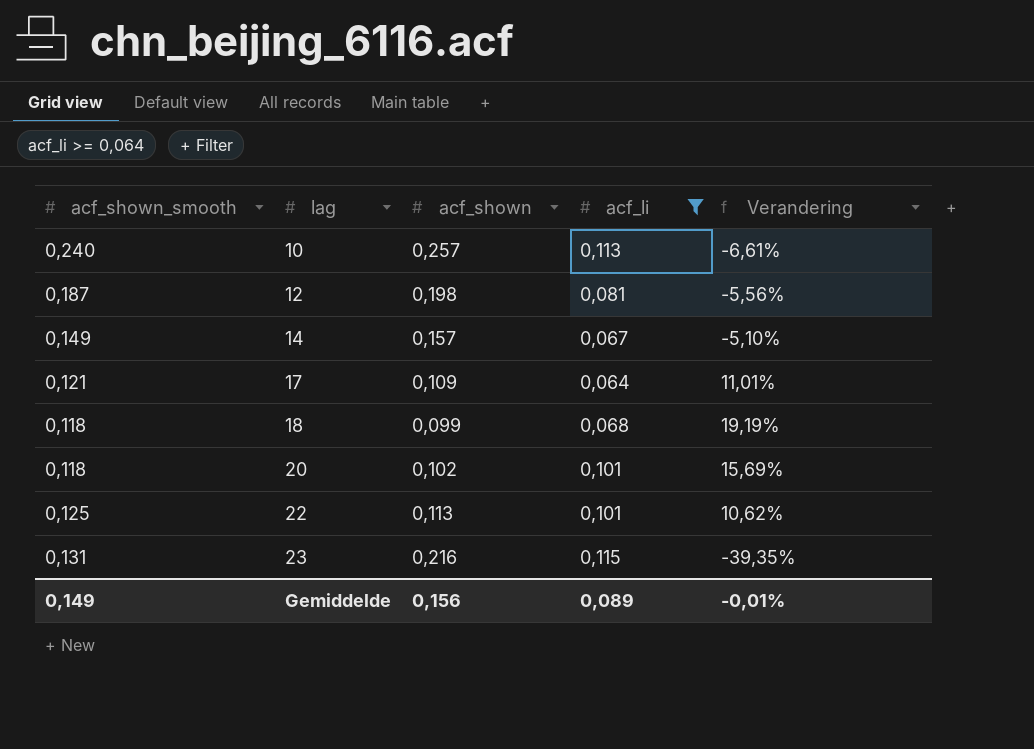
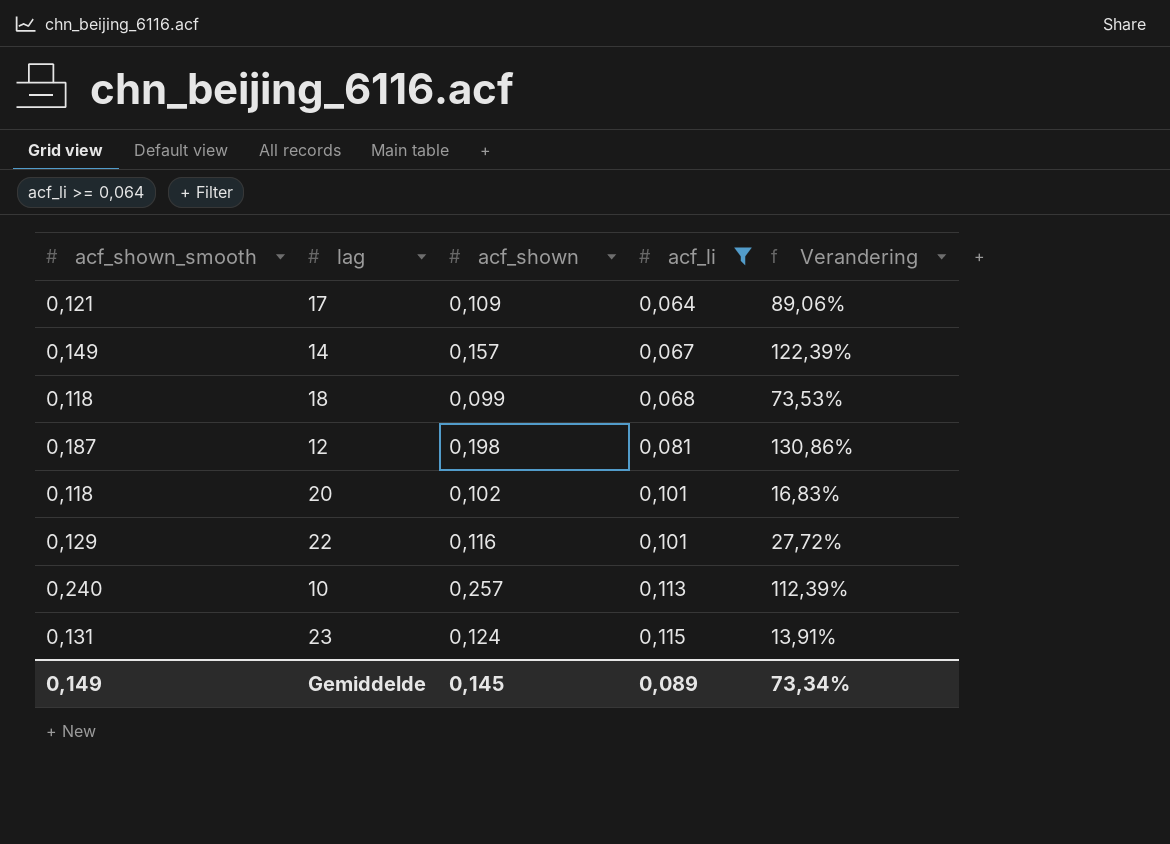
row order: lag ascending -> acf_li ascending
column Verandering | formula: ([acf_shown_smooth] - [acf_shown]) / [acf_shown] -> ([acf_shown_smooth] - [acf_li]) / [acf_li]
22 | acf_shown_smooth: 0,125 -> 0,129
22 | acf_shown: 0,113 -> 0,116
23 | acf_shown: 0,216 -> 0,124
Gemiddelde | acf_shown: 0,156 -> 0,145
Gemiddelde | Verandering: -0,01% -> 73,34%

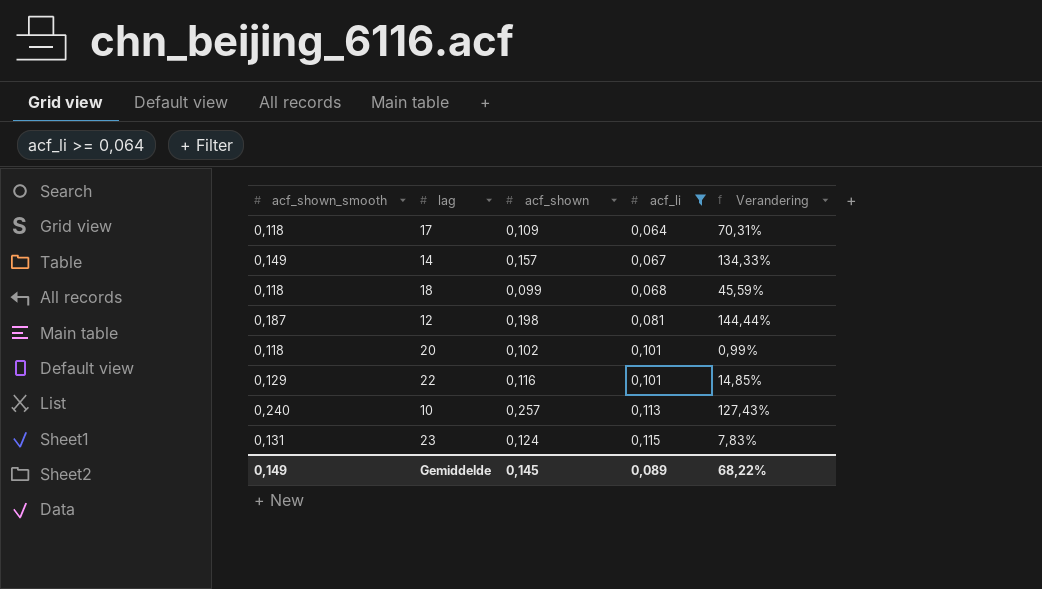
column Verandering | formula: ([acf_shown_smooth] - [acf_li]) / [acf_li] -> ([acf_shown] - [acf_li]) / [acf_li]
17 | acf_shown_smooth: 0,121 -> 0,118
Gemiddelde | Verandering: 73,34% -> 68,22%

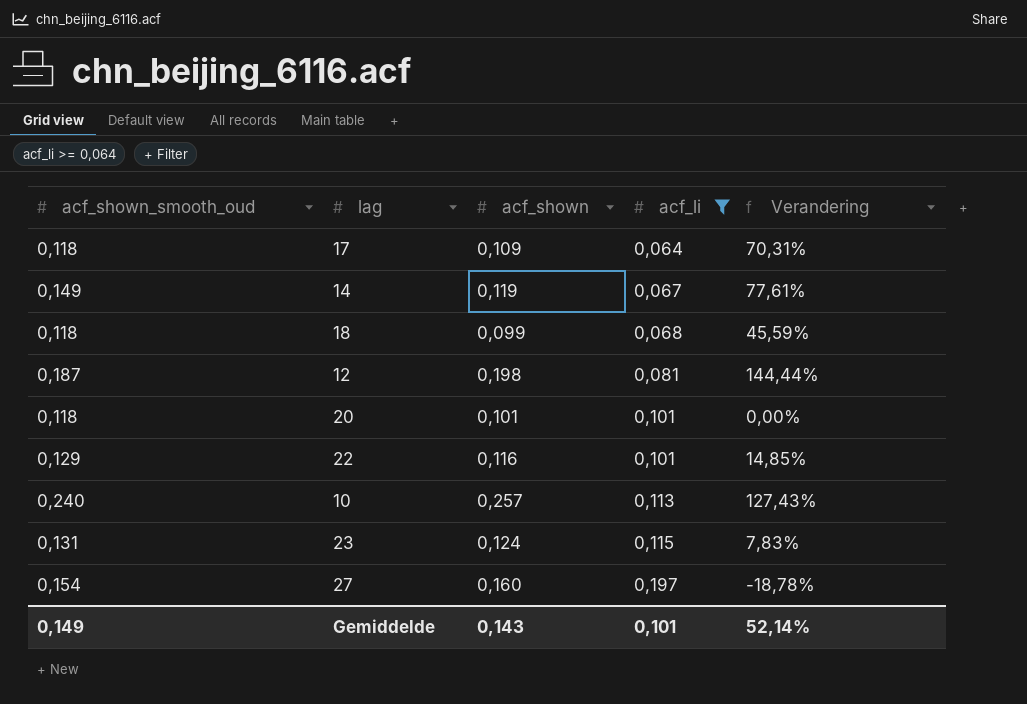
column name: acf_shown_smooth -> acf_shown_smooth_oud
14 | acf_shown: 0,157 -> 0,119
14 | Verandering: 134,33% -> 77,61%
20 | acf_shown: 0,102 -> 0,101
20 | Verandering: 0,99% -> 0,00%
row 27: none -> 0,154 | 0,160 | 0,197 | -18,78%
Gemiddelde | acf_shown: 0,145 -> 0,143
Gemiddelde | acf_li: 0,089 -> 0,101
Gemiddelde | Verandering: 68,22% -> 52,14%

